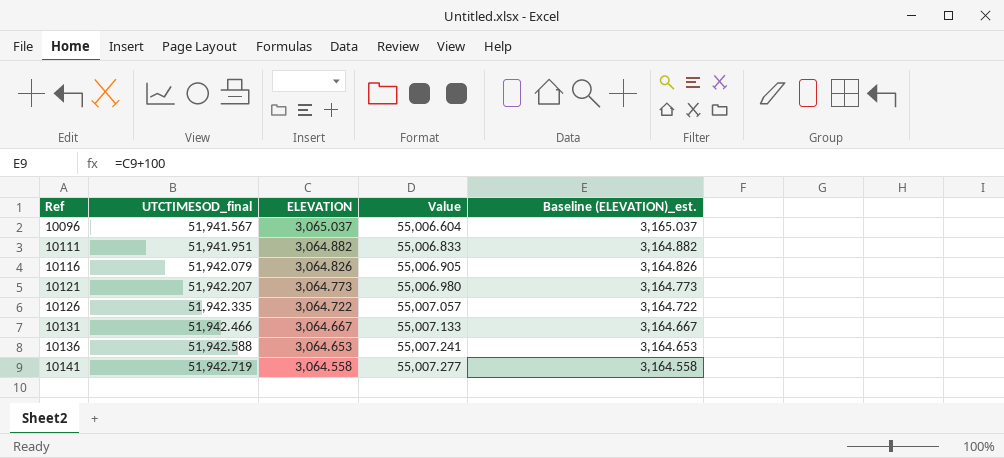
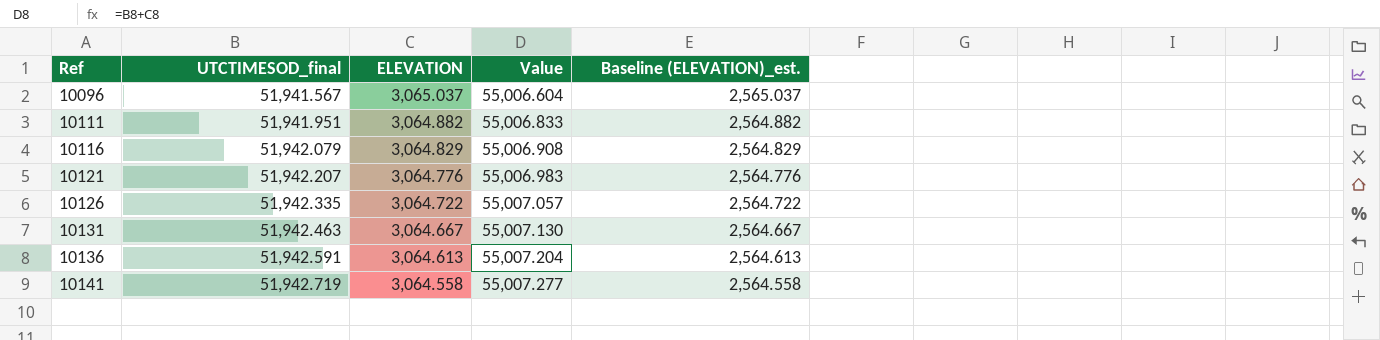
column Baseline (ELEVATION)_est. | formula: [ELEVATION] + 100 -> [ELEVATION] - 500
10116 | ELEVATION: 3,064.826 -> 3,064.829
10116 | Value: 55,006.905 -> 55,006.908
10121 | ELEVATION: 3,064.773 -> 3,064.776
10121 | Value: 55,006.980 -> 55,006.983
10131 | UTCTIMESOD_final: 51,942.466 -> 51,942.463
10131 | Value: 55,007.133 -> 55,007.130
10136 | UTCTIMESOD_final: 51,942.588 -> 51,942.591
10136 | ELEVATION: 3,064.653 -> 3,064.613
10136 | Value: 55,007.241 -> 55,007.204

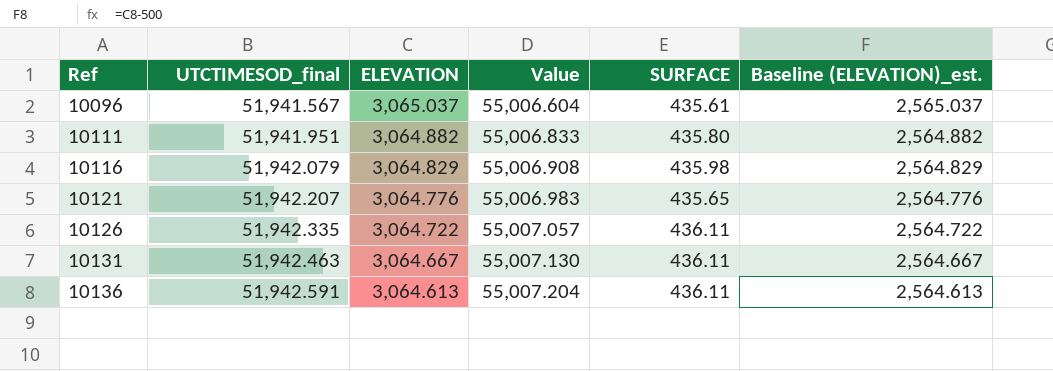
column SURFACE | position: none -> 5
row 10141: 51,942.719 | 3,064.558 | 55,007.277 | 2,564.558 -> none

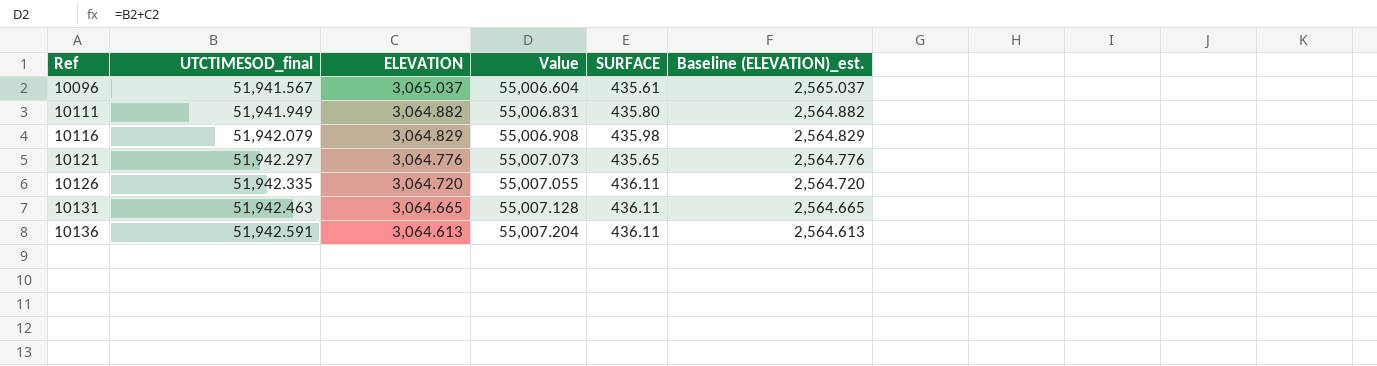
10111 | UTCTIMESOD_final: 51,941.951 -> 51,941.949
10111 | Value: 55,006.833 -> 55,006.831
10121 | UTCTIMESOD_final: 51,942.207 -> 51,942.297
10121 | Value: 55,006.983 -> 55,007.073
10126 | ELEVATION: 3,064.722 -> 3,064.720
10126 | Value: 55,007.057 -> 55,007.055
10126 | Baseline (ELEVATION)_est.: 2,564.722 -> 2,564.720
10131 | ELEVATION: 3,064.667 -> 3,064.665
10131 | Value: 55,007.130 -> 55,007.128
10131 | Baseline (ELEVATION)_est.: 2,564.667 -> 2,564.665

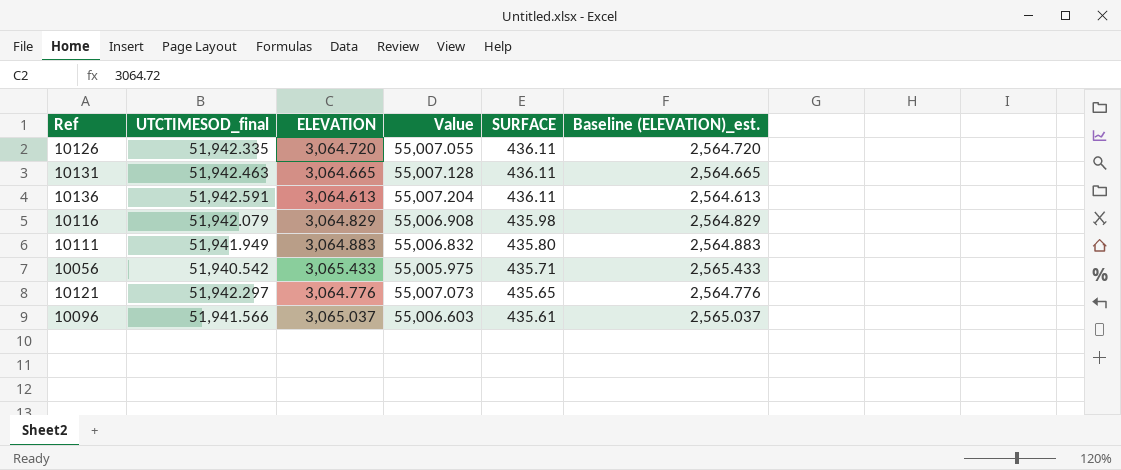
row order: Ref ascending -> SURFACE descending
10111 | ELEVATION: 3,064.882 -> 3,064.883
10111 | Value: 55,006.831 -> 55,006.832
10111 | Baseline (ELEVATION)_est.: 2,564.882 -> 2,564.883
row 10056: none -> 51,940.542 | 3,065.433 | 55,005.975 | 435.71 | 2,565.433
10096 | UTCTIMESOD_final: 51,941.567 -> 51,941.566
10096 | Value: 55,006.604 -> 55,006.603

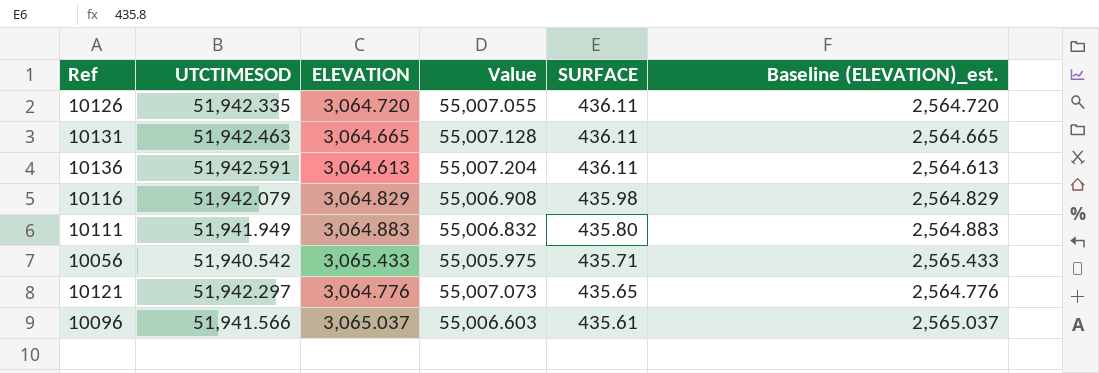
column name: UTCTIMESOD_final -> UTCTIMESOD

